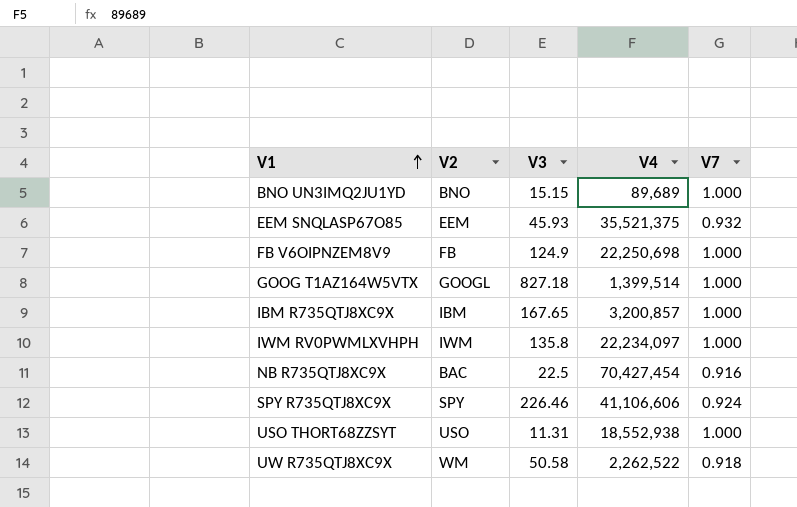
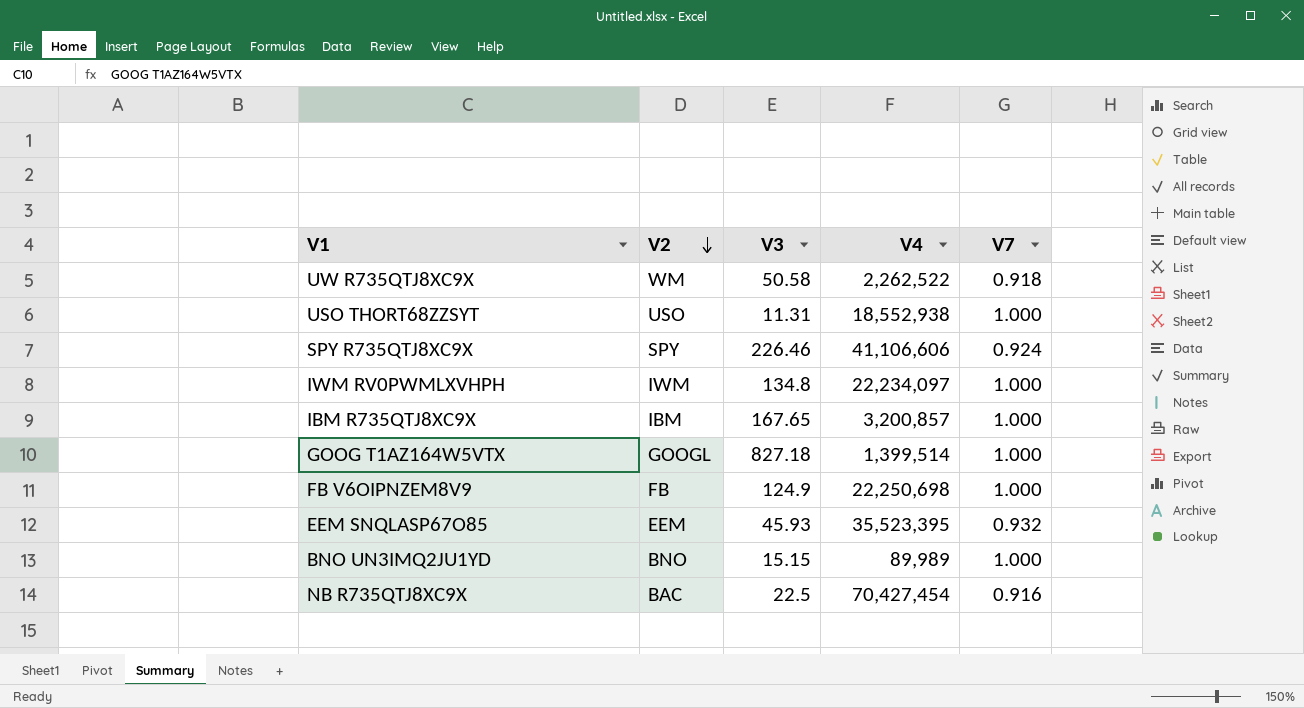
row order: V1 ascending -> V2 descending
IWM RV0PWMLXVHPH | V3: 135.8 -> 134.8
EEM SNQLASP67O85 | V4: 35,521,375 -> 35,523,395
BNO UN3IMQ2JU1YD | V4: 89,689 -> 89,989

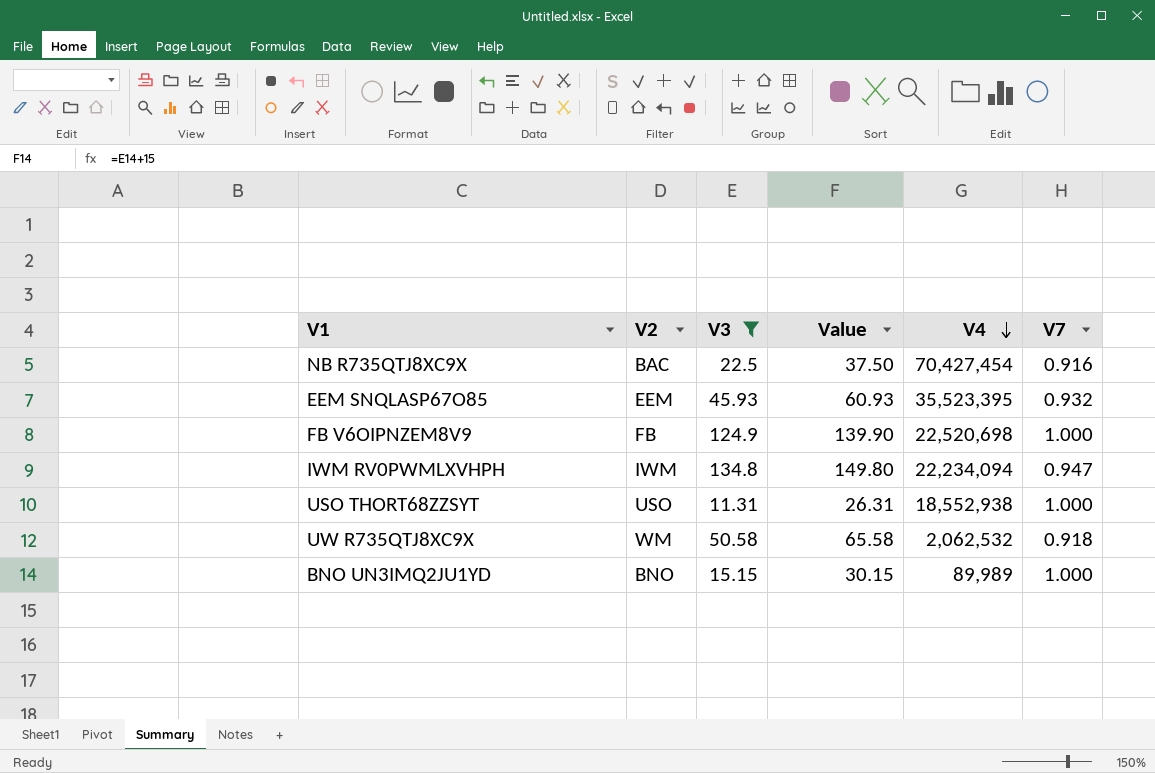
filter: none -> V3 <= 134.8
row order: V2 descending -> V4 descending
column Value | formula: none -> [V3] + 15
FB V6OIPNZEM8V9 | V4: 22,250,698 -> 22,520,698
IWM RV0PWMLXVHPH | V4: 22,234,097 -> 22,234,094
IWM RV0PWMLXVHPH | V7: 1.000 -> 0.947
UW R735QTJ8XC9X | V4: 2,262,522 -> 2,062,532

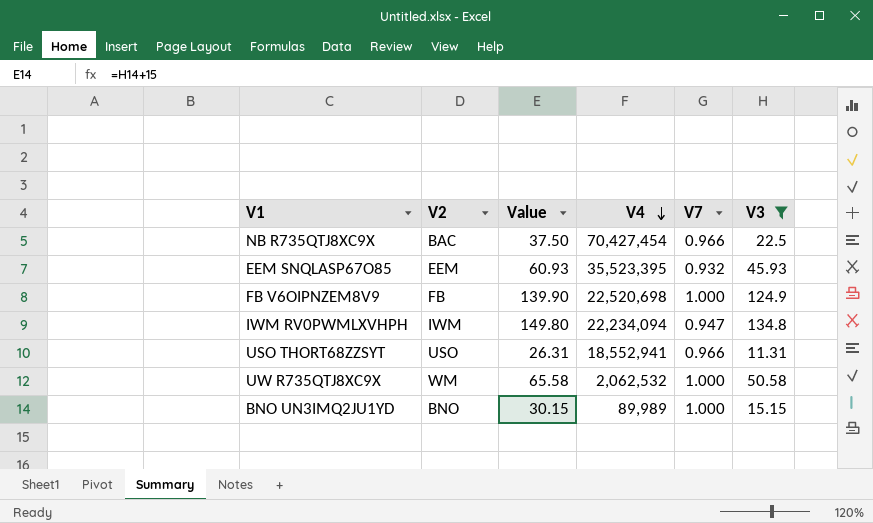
column V3 | position: 3 -> 6
NB R735QTJ8XC9X | V7: 0.916 -> 0.966
USO THORT68ZZSYT | V4: 18,552,938 -> 18,552,941
USO THORT68ZZSYT | V7: 1.000 -> 0.966
UW R735QTJ8XC9X | V7: 0.918 -> 1.000

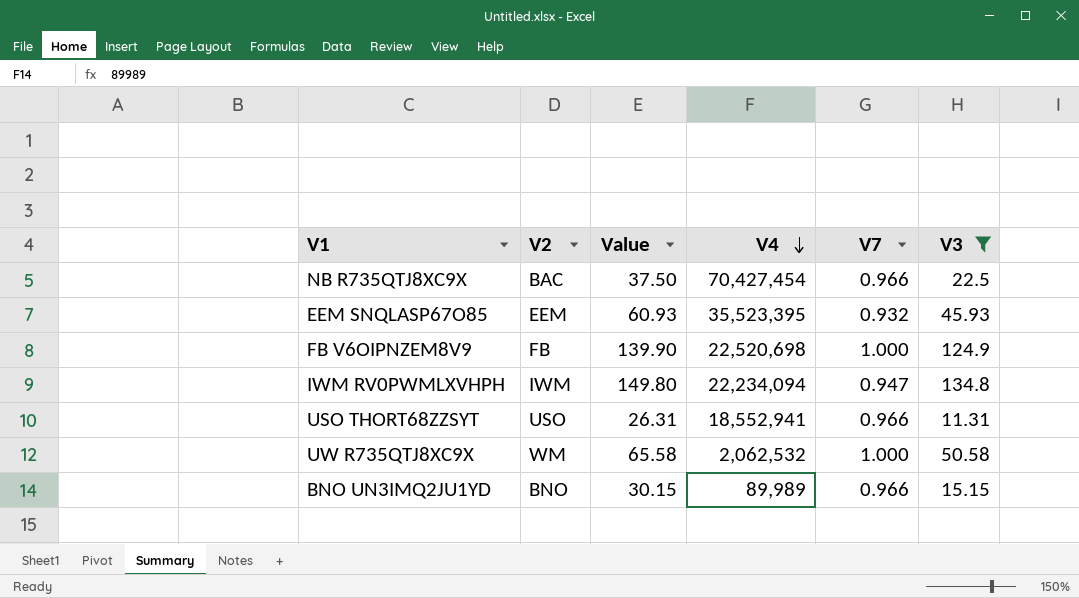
BNO UN3IMQ2JU1YD | V7: 1.000 -> 0.966

